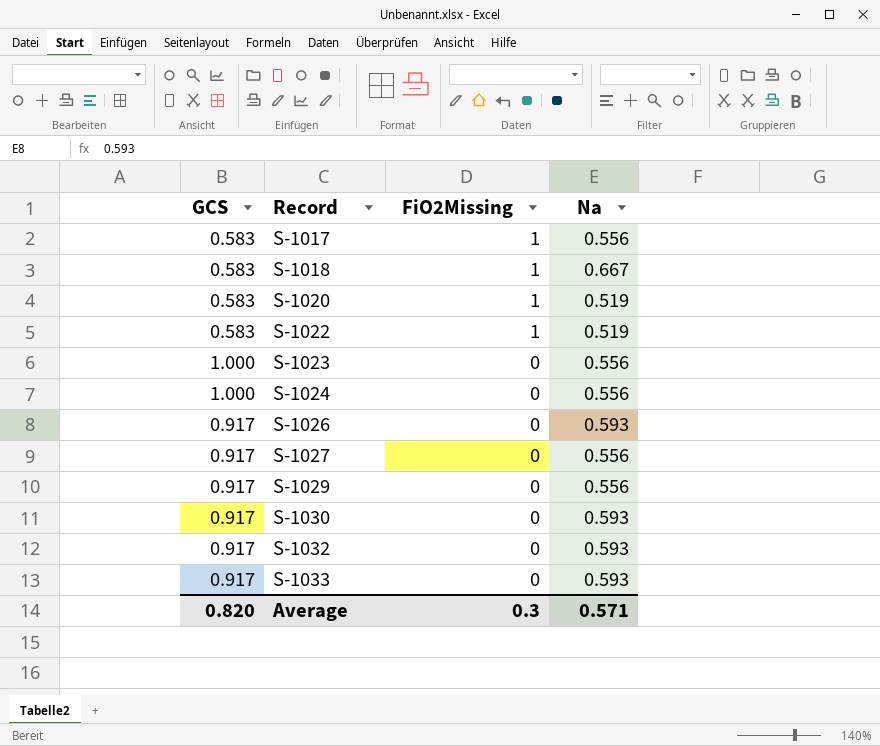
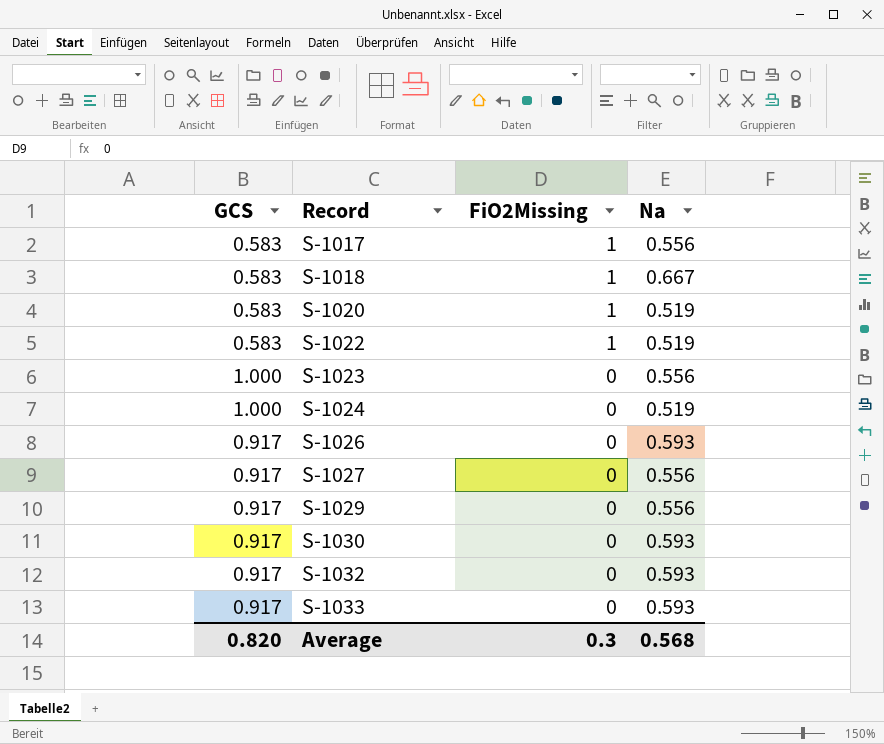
S-1024 | Na: 0.556 -> 0.519
Average | Na: 0.571 -> 0.568

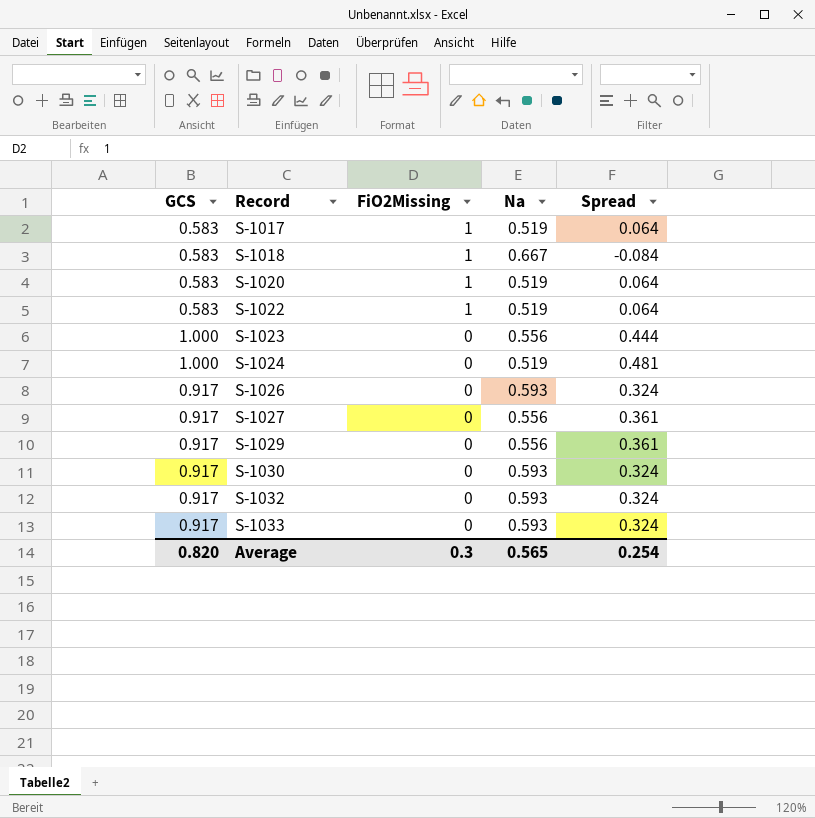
column Spread | formula: none -> [GCS] - [Na]
S-1017 | Na: 0.556 -> 0.519
Average | Na: 0.568 -> 0.565

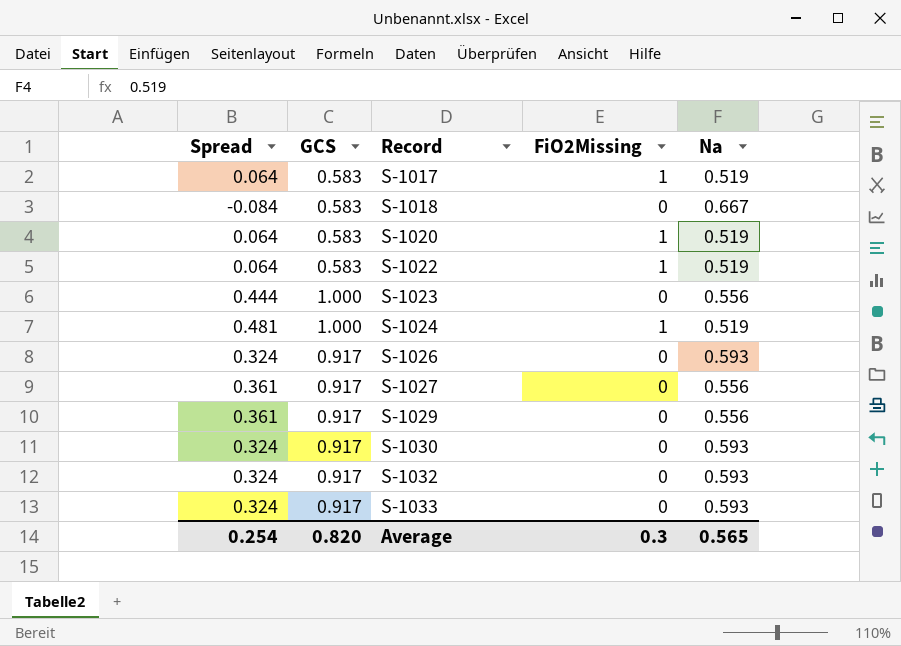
column Spread | position: 5 -> 1
S-1018 | FiO2Missing: 1 -> 0
S-1024 | FiO2Missing: 0 -> 1

